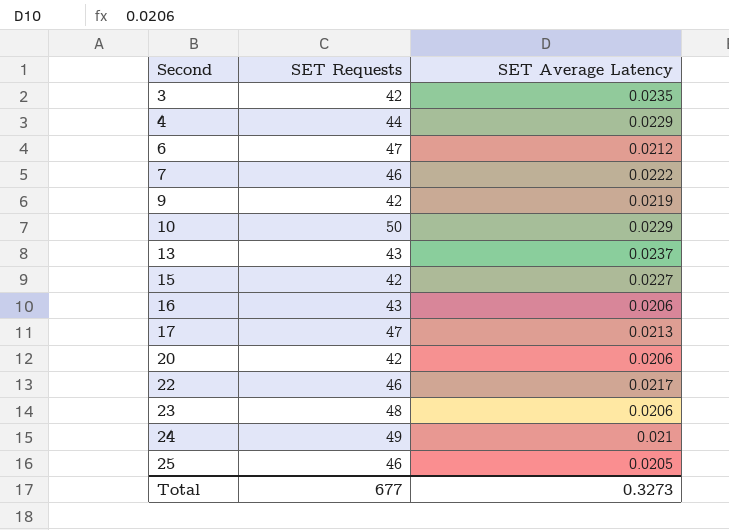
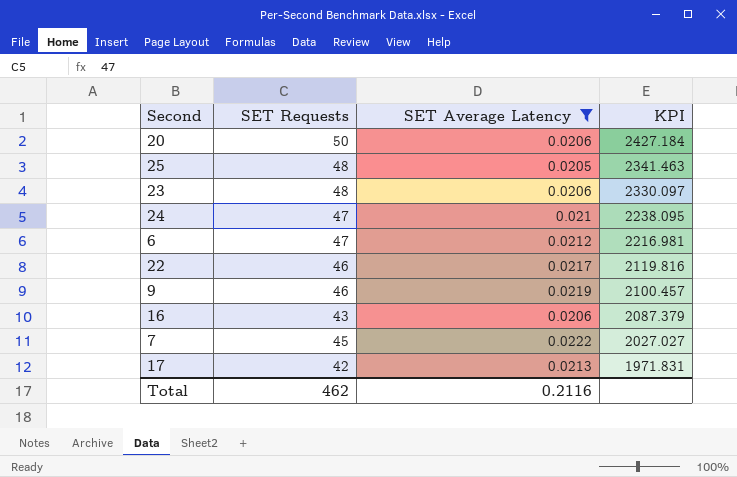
filter: none -> SET Average Latency <= 0.0222
row order: Second ascending -> KPI descending
column KPI | formula: none -> [SET Requests] / [SET Average Latency]
20 | SET Requests: 42 -> 50
25 | SET Requests: 46 -> 48
24 | SET Requests: 49 -> 47
9 | SET Requests: 42 -> 46
7 | SET Requests: 46 -> 45
17 | SET Requests: 47 -> 42
Total | SET Requests: 677 -> 462
Total | SET Average Latency: 0.3273 -> 0.2116

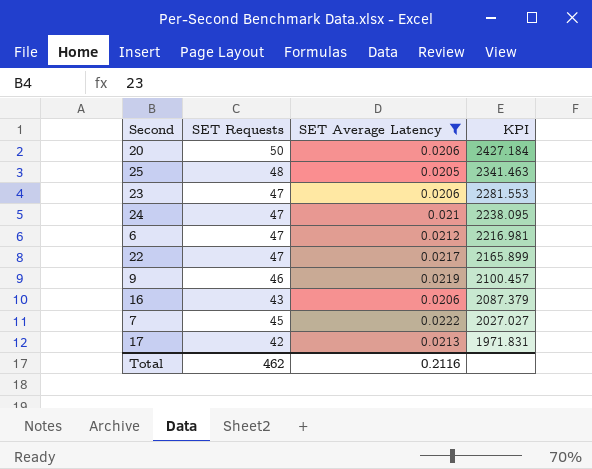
23 | SET Requests: 48 -> 47
23 | KPI: 2330.097 -> 2281.553
22 | SET Requests: 46 -> 47
22 | KPI: 2119.816 -> 2165.899

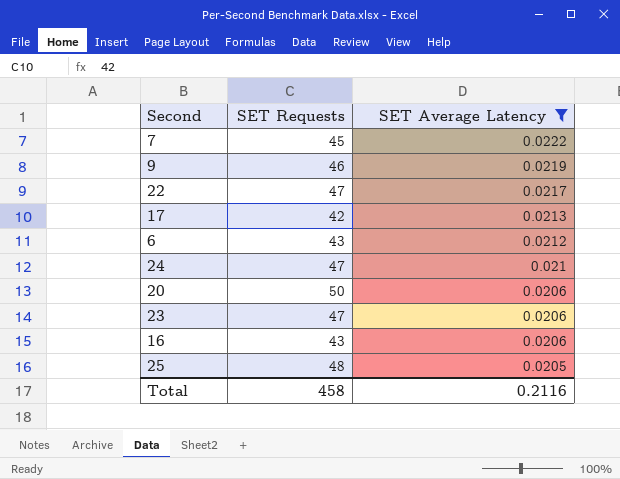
row order: KPI descending -> SET Average Latency descending
column KPI | formula: [SET Requests] / [SET Average Latency] -> none
6 | SET Requests: 47 -> 43
Total | SET Requests: 462 -> 458

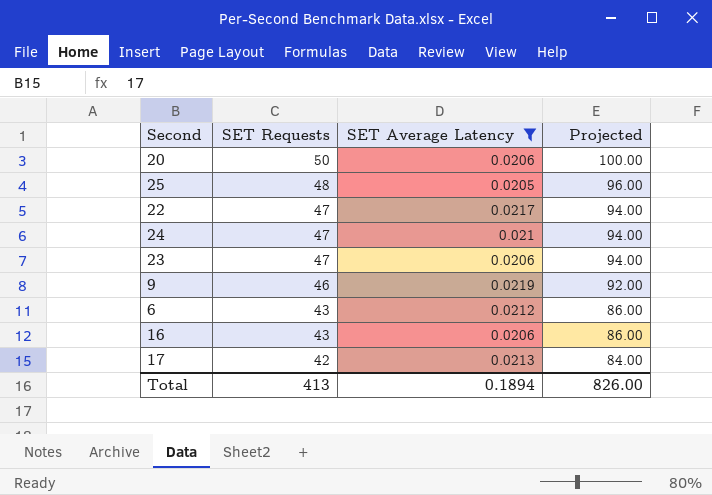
row order: SET Average Latency descending -> SET Requests descending
column Projected | formula: none -> [SET Requests] * 2
row 7: 45 | 0.0222 -> none
Total | SET Requests: 458 -> 413
Total | SET Average Latency: 0.2116 -> 0.1894

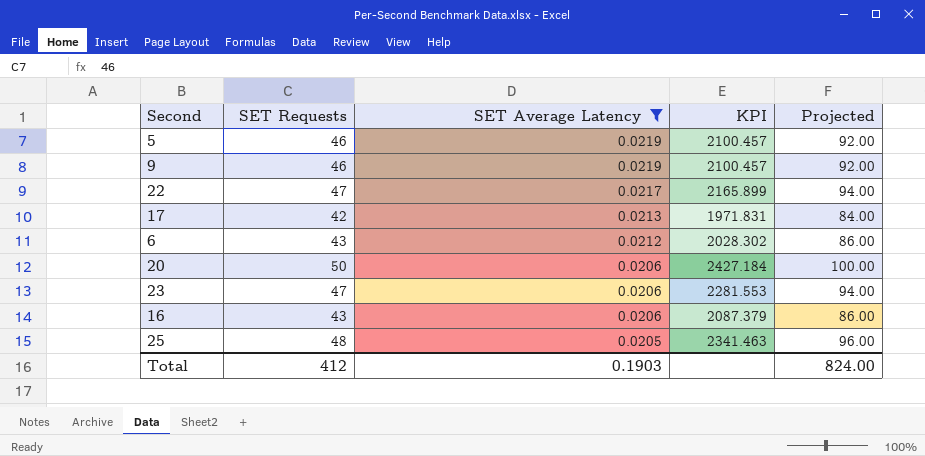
row order: SET Requests descending -> SET Average Latency descending
column KPI | formula: none -> [SET Requests] / [SET Average Latency]
row 24: 47 | 0.021 | 94.00 -> none
row 5: none -> 46 | 0.0219 | 2100.457 | 92.00
Total | SET Requests: 413 -> 412
Total | SET Average Latency: 0.1894 -> 0.1903
Total | Projected: 826.00 -> 824.00

